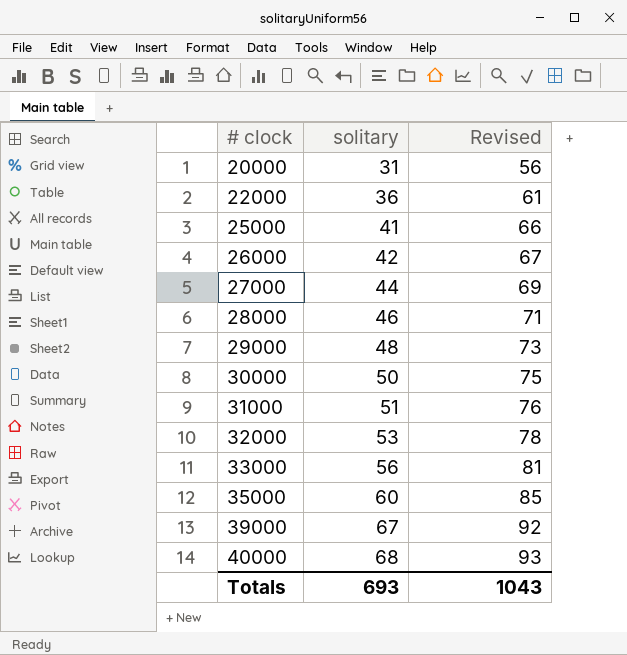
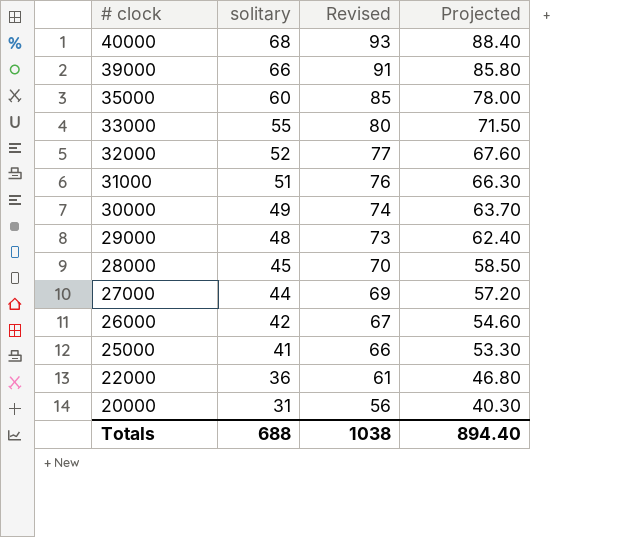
row order: # clock ascending -> # clock descending
column Projected | formula: none -> [solitary] * 1.3
39000 | solitary: 67 -> 66
39000 | Revised: 92 -> 91
33000 | solitary: 56 -> 55
33000 | Revised: 81 -> 80
32000 | solitary: 53 -> 52
32000 | Revised: 78 -> 77
30000 | solitary: 50 -> 49
30000 | Revised: 75 -> 74
28000 | solitary: 46 -> 45
28000 | Revised: 71 -> 70
Totals | solitary: 693 -> 688
Totals | Revised: 1043 -> 1038

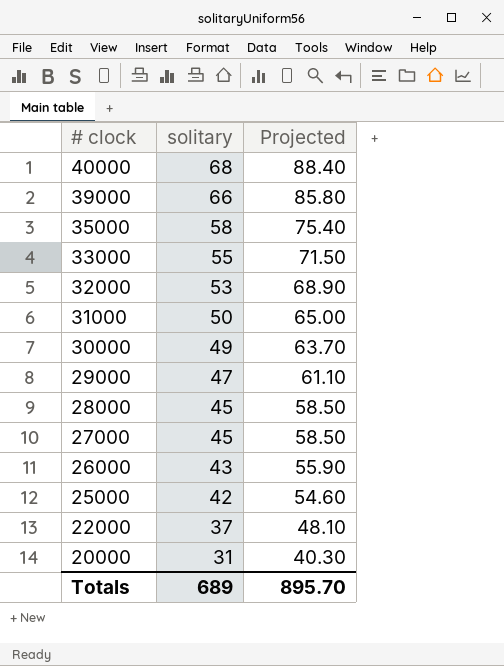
column Revised | formula: [solitary] + 25 -> none
35000 | solitary: 60 -> 58
35000 | Projected: 78.00 -> 75.40
32000 | solitary: 52 -> 53
32000 | Projected: 67.60 -> 68.90
31000 | solitary: 51 -> 50
31000 | Projected: 66.30 -> 65.00
29000 | solitary: 48 -> 47
29000 | Projected: 62.40 -> 61.10
27000 | solitary: 44 -> 45
27000 | Projected: 57.20 -> 58.50
26000 | solitary: 42 -> 43
26000 | Projected: 54.60 -> 55.90
25000 | solitary: 41 -> 42
25000 | Projected: 53.30 -> 54.60
22000 | solitary: 36 -> 37
22000 | Projected: 46.80 -> 48.10
Totals | solitary: 688 -> 689
Totals | Projected: 894.40 -> 895.70

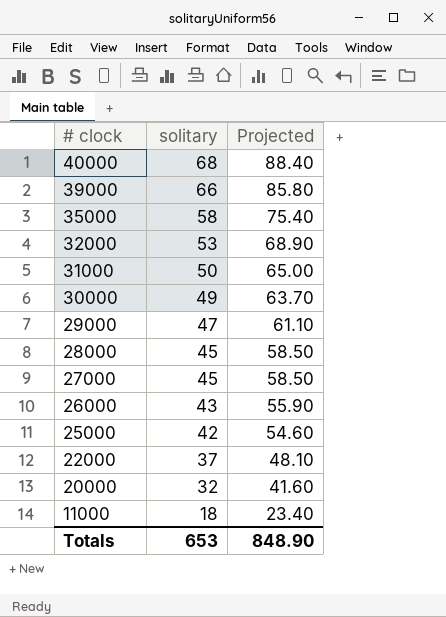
row 33000: 55 | 71.50 -> none
20000 | solitary: 31 -> 32
20000 | Projected: 40.30 -> 41.60
row 11000: none -> 18 | 23.40
Totals | solitary: 689 -> 653
Totals | Projected: 895.70 -> 848.90

